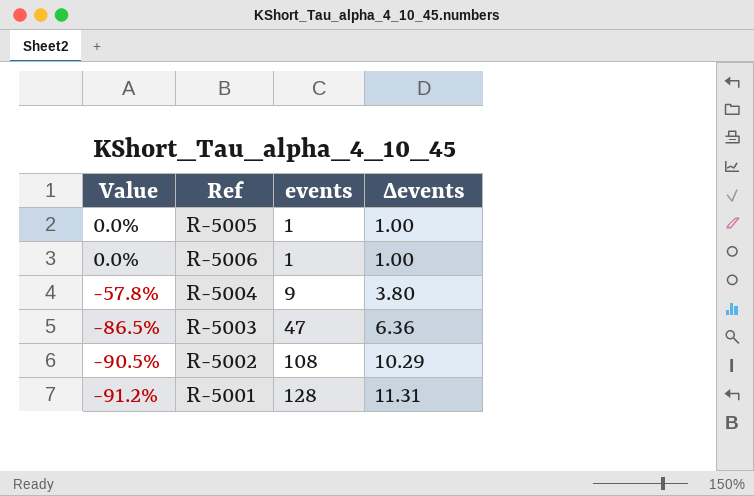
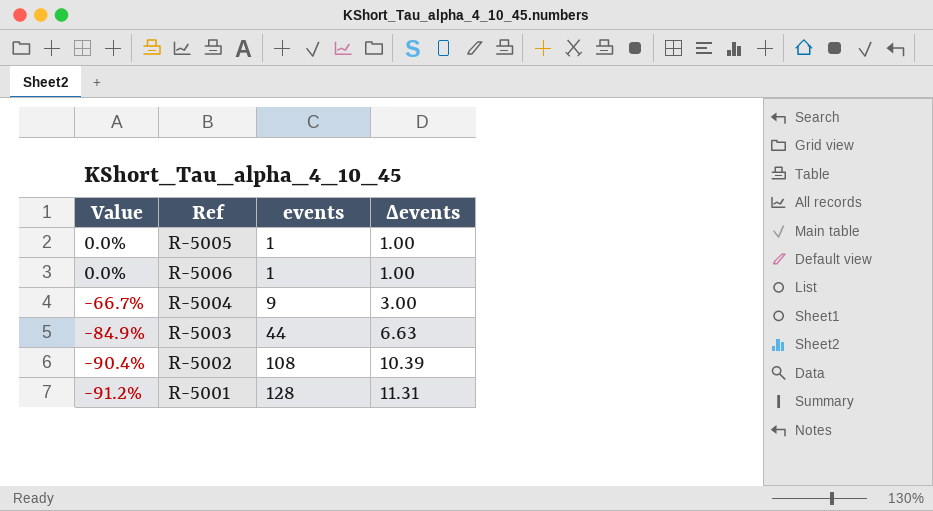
R-5004 | Value: -57.8% -> -66.7%
R-5004 | Δevents: 3.80 -> 3.00
R-5003 | Value: -86.5% -> -84.9%
R-5003 | events: 47 -> 44
R-5003 | Δevents: 6.36 -> 6.63
R-5002 | Value: -90.5% -> -90.4%
R-5002 | Δevents: 10.29 -> 10.39

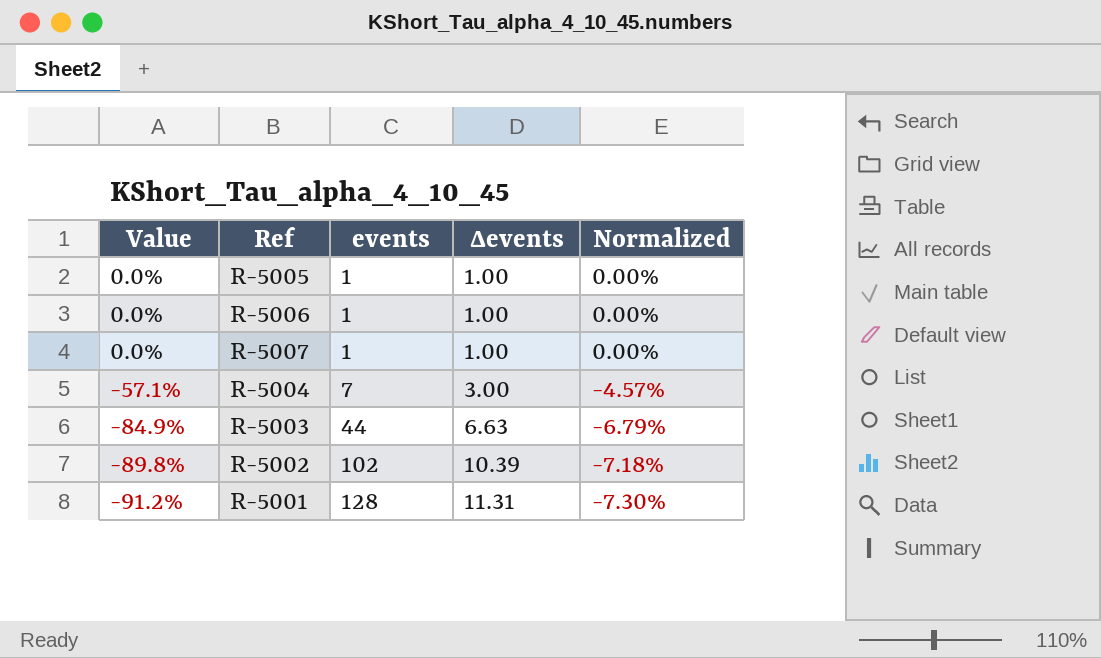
column Normalized | formula: none -> [Value] * 0.08
row R-5007: none -> 0.0% | 1 | 1.00 | 0.00%
R-5004 | Value: -66.7% -> -57.1%
R-5004 | events: 9 -> 7
R-5002 | Value: -90.4% -> -89.8%
R-5002 | events: 108 -> 102

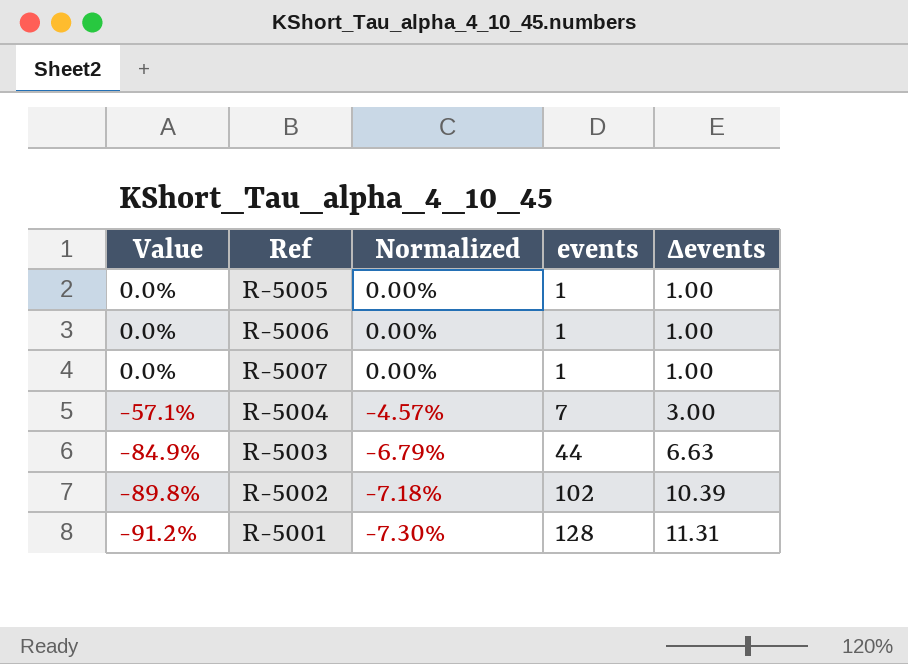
column Normalized | position: 5 -> 3

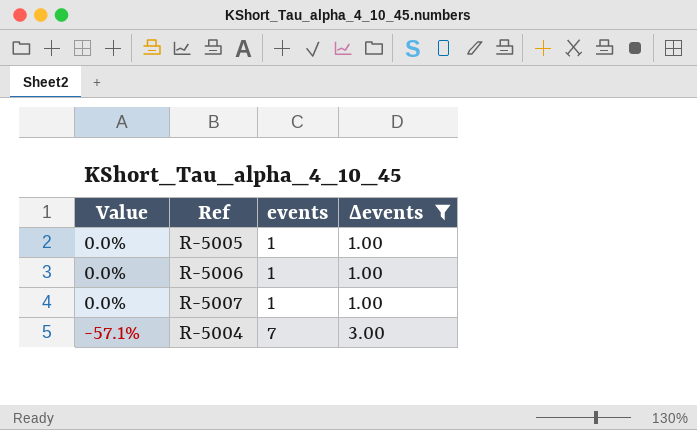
filter: none -> Δevents <= 3.00
column Normalized | formula: [Value] * 0.08 -> none

